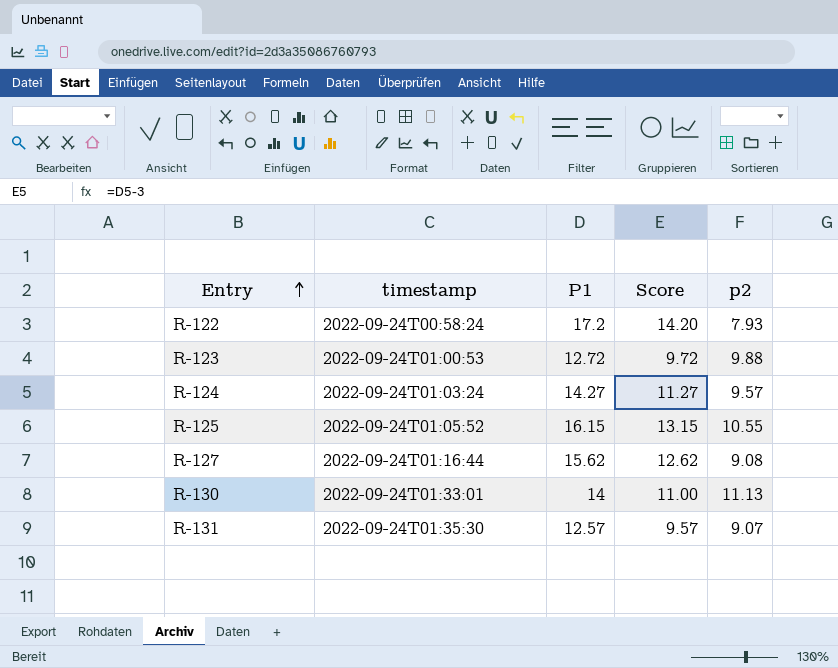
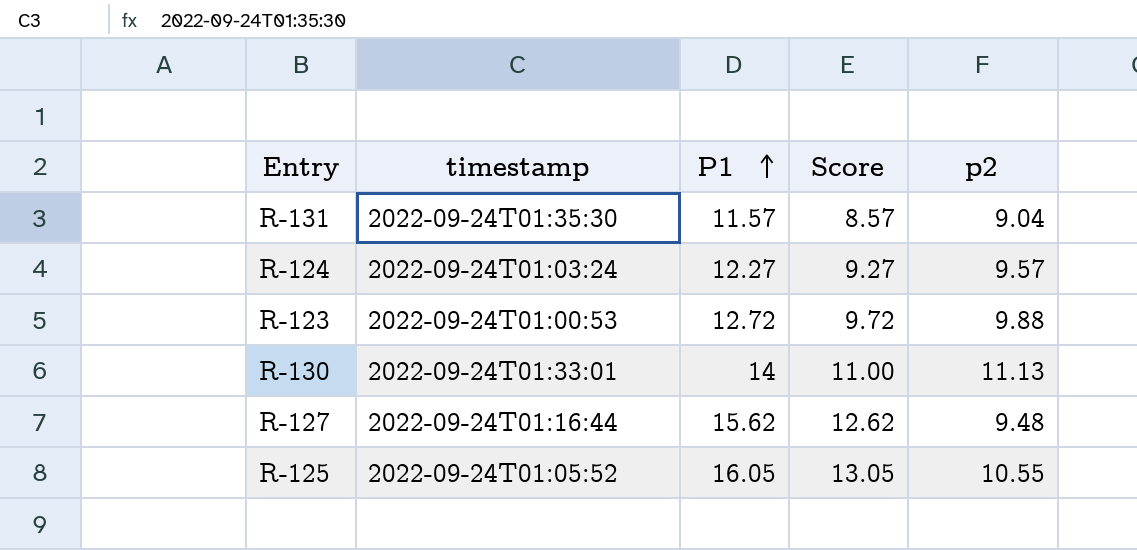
row order: Entry ascending -> P1 ascending
row R-122: 2022-09-24T00:58:24 | 17.2 | 14.20 | 7.93 -> none
R-131 | P1: 12.57 -> 11.57
R-131 | Score: 9.57 -> 8.57
R-131 | p2: 9.07 -> 9.04
R-124 | P1: 14.27 -> 12.27
R-124 | Score: 11.27 -> 9.27
R-127 | p2: 9.08 -> 9.48
R-125 | P1: 16.15 -> 16.05
R-125 | Score: 13.15 -> 13.05

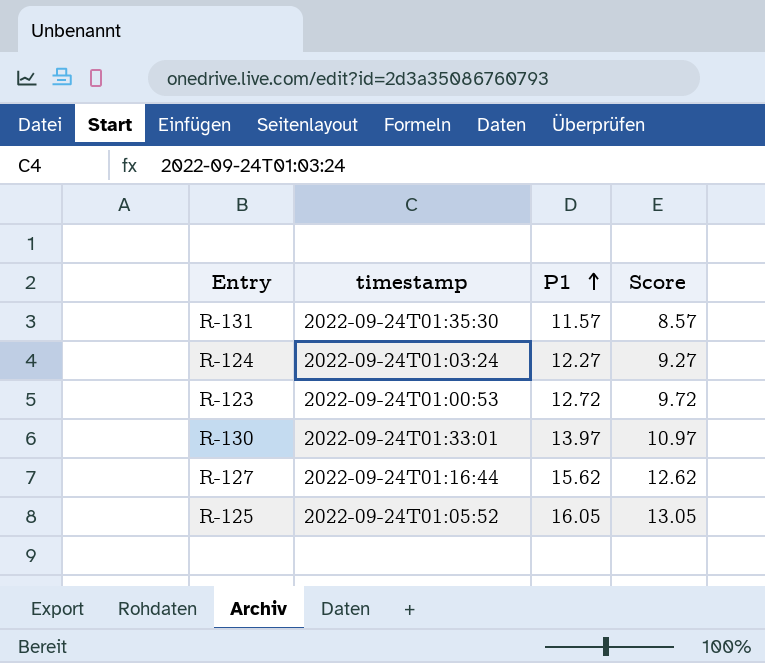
column p2 | position: 5 -> none
R-130 | P1: 14 -> 13.97
R-130 | Score: 11.00 -> 10.97

